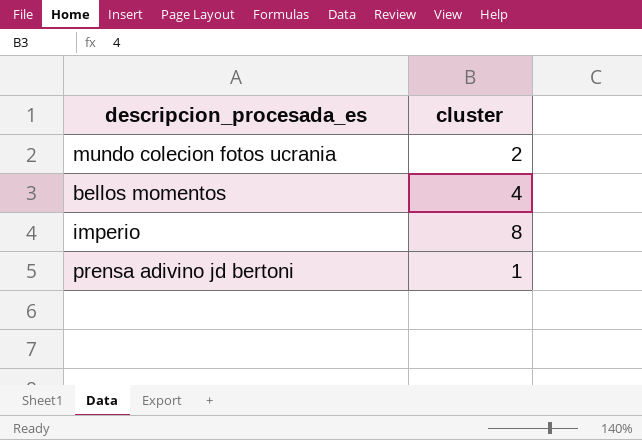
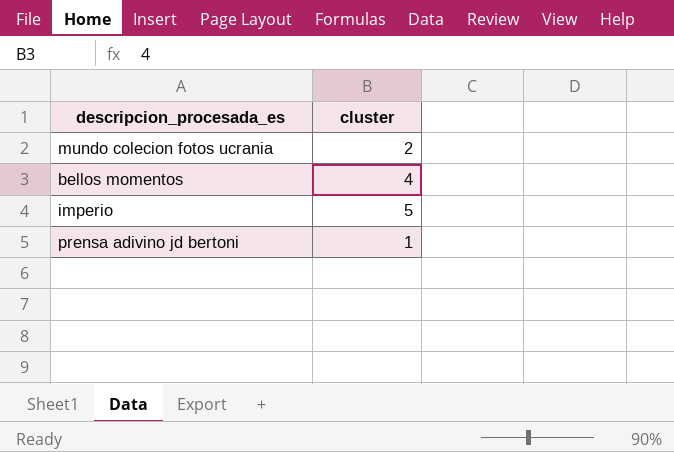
imperio | cluster: 8 -> 5

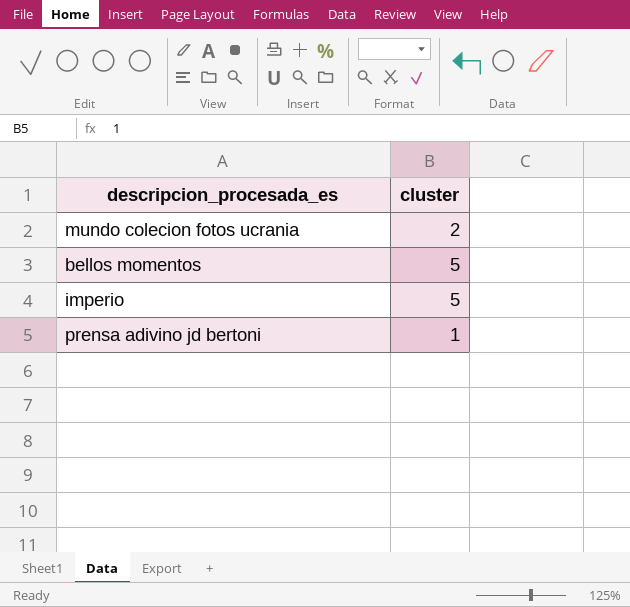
bellos momentos | cluster: 4 -> 5

